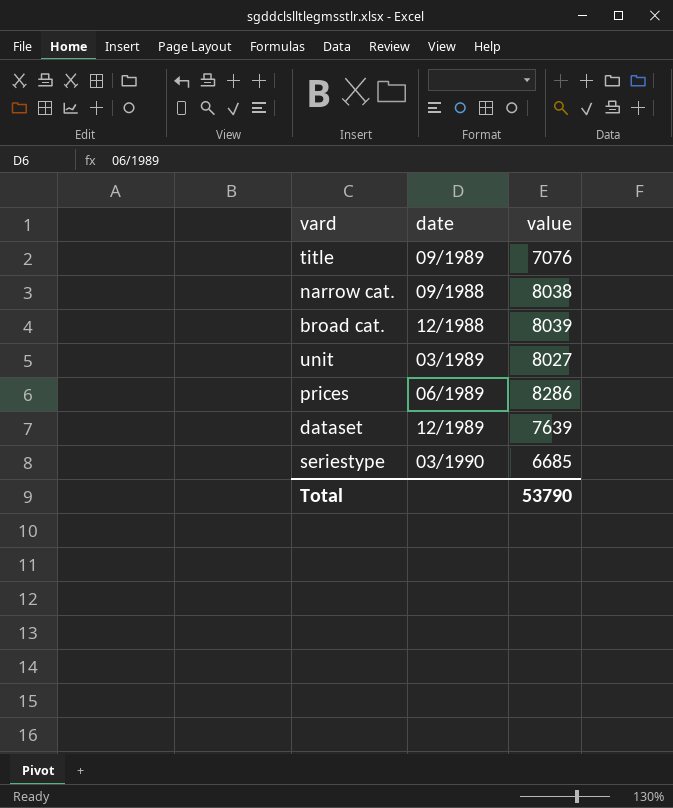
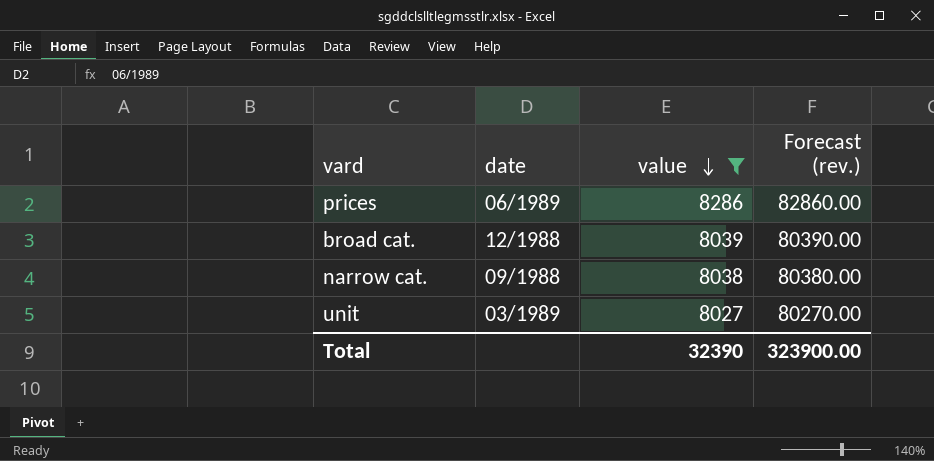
filter: none -> value >= 8027
row order: none -> value descending
column Forecast (rev.) | formula: none -> [value] * 10
Total | value: 53790 -> 32390

